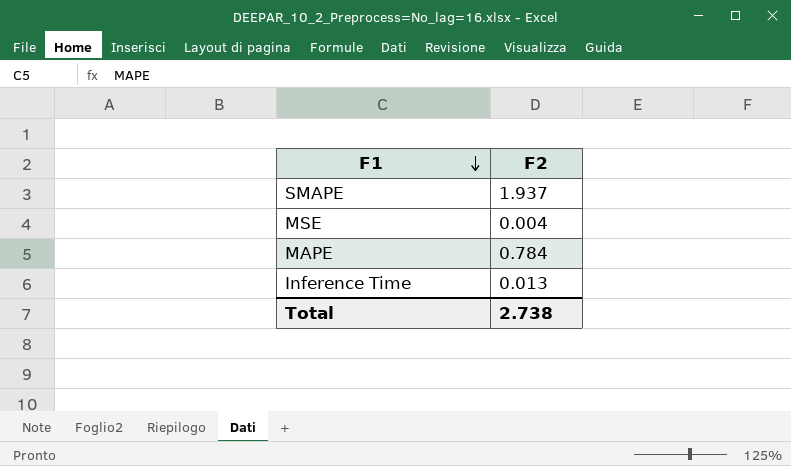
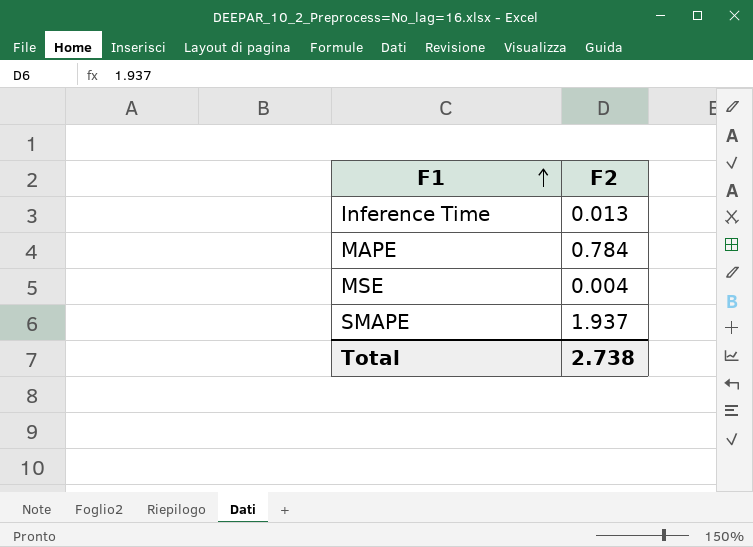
row order: F1 descending -> F1 ascending

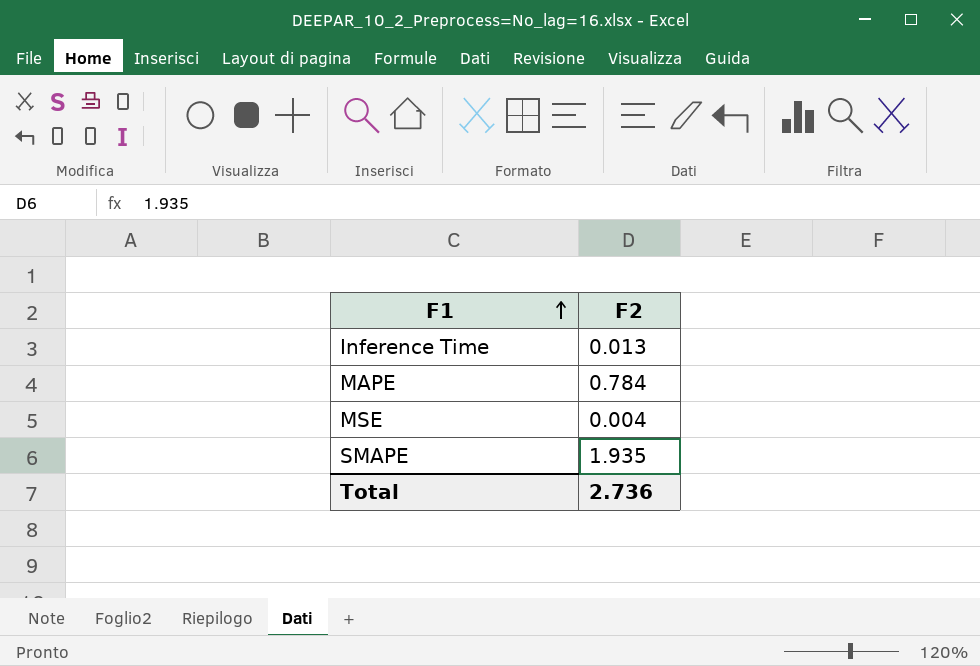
SMAPE | F2: 1.937 -> 1.935
Total | F2: 2.738 -> 2.736

